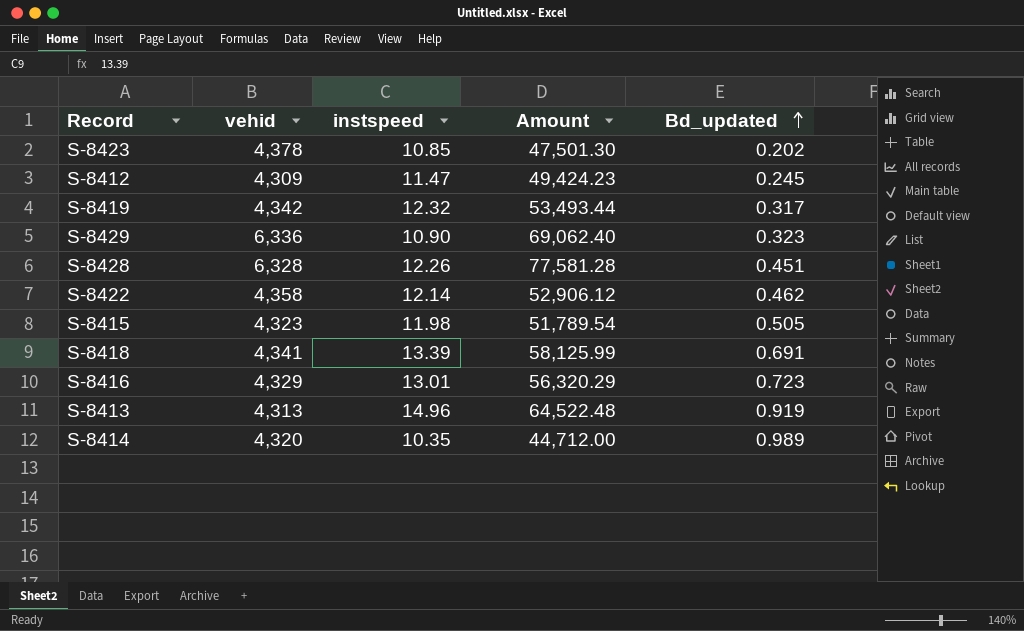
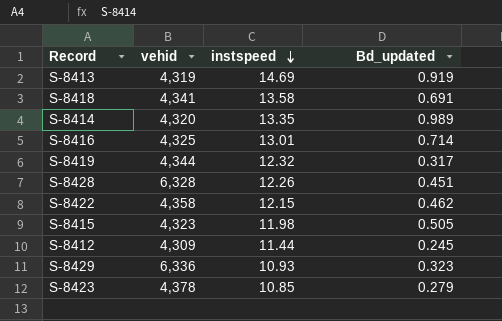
row order: Bd_updated ascending -> instspeed descending
column Amount | formula: [vehid] * [instspeed] -> none
S-8413 | vehid: 4,313 -> 4,319
S-8413 | instspeed: 14.96 -> 14.69
S-8418 | instspeed: 13.39 -> 13.58
S-8414 | instspeed: 10.35 -> 13.35
S-8416 | vehid: 4,329 -> 4,325
S-8416 | Bd_updated: 0.723 -> 0.714
S-8419 | vehid: 4,342 -> 4,344
S-8422 | instspeed: 12.14 -> 12.15
S-8412 | instspeed: 11.47 -> 11.44
S-8429 | instspeed: 10.90 -> 10.93
S-8423 | Bd_updated: 0.202 -> 0.279

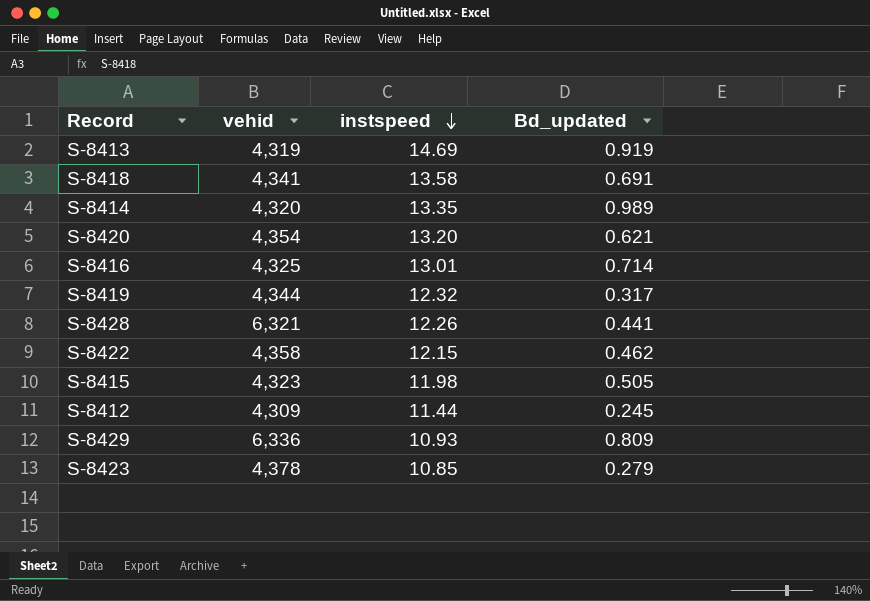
row S-8420: none -> 4,354 | 13.20 | 0.621
S-8428 | vehid: 6,328 -> 6,321
S-8428 | Bd_updated: 0.451 -> 0.441
S-8429 | Bd_updated: 0.323 -> 0.809

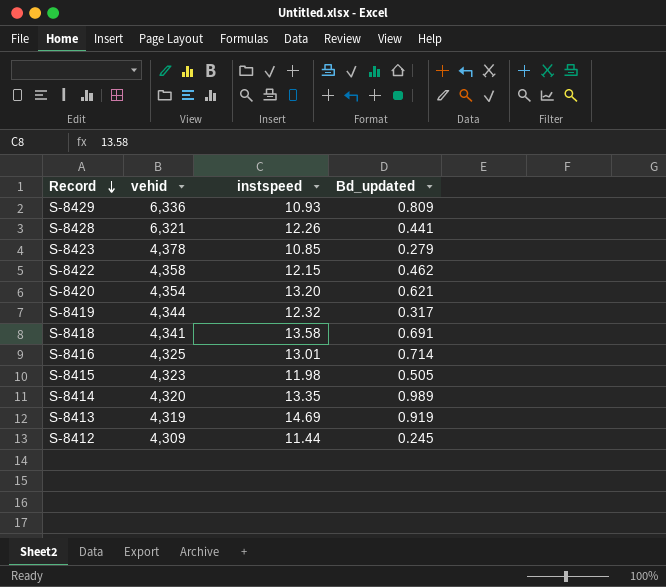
row order: instspeed descending -> Record descending

